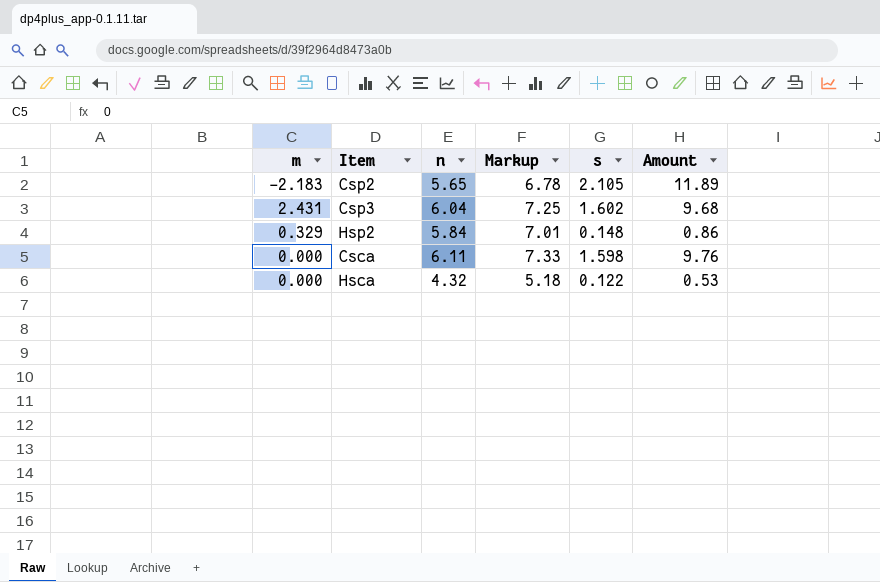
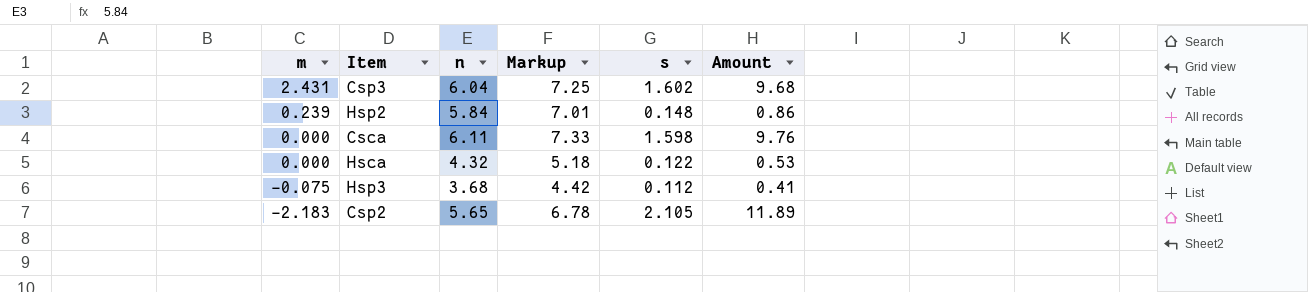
row order: none -> m descending
Hsp2 | m: 0.329 -> 0.239
row Hsp3: none -> -0.075 | 3.68 | 4.42 | 0.112 | 0.41

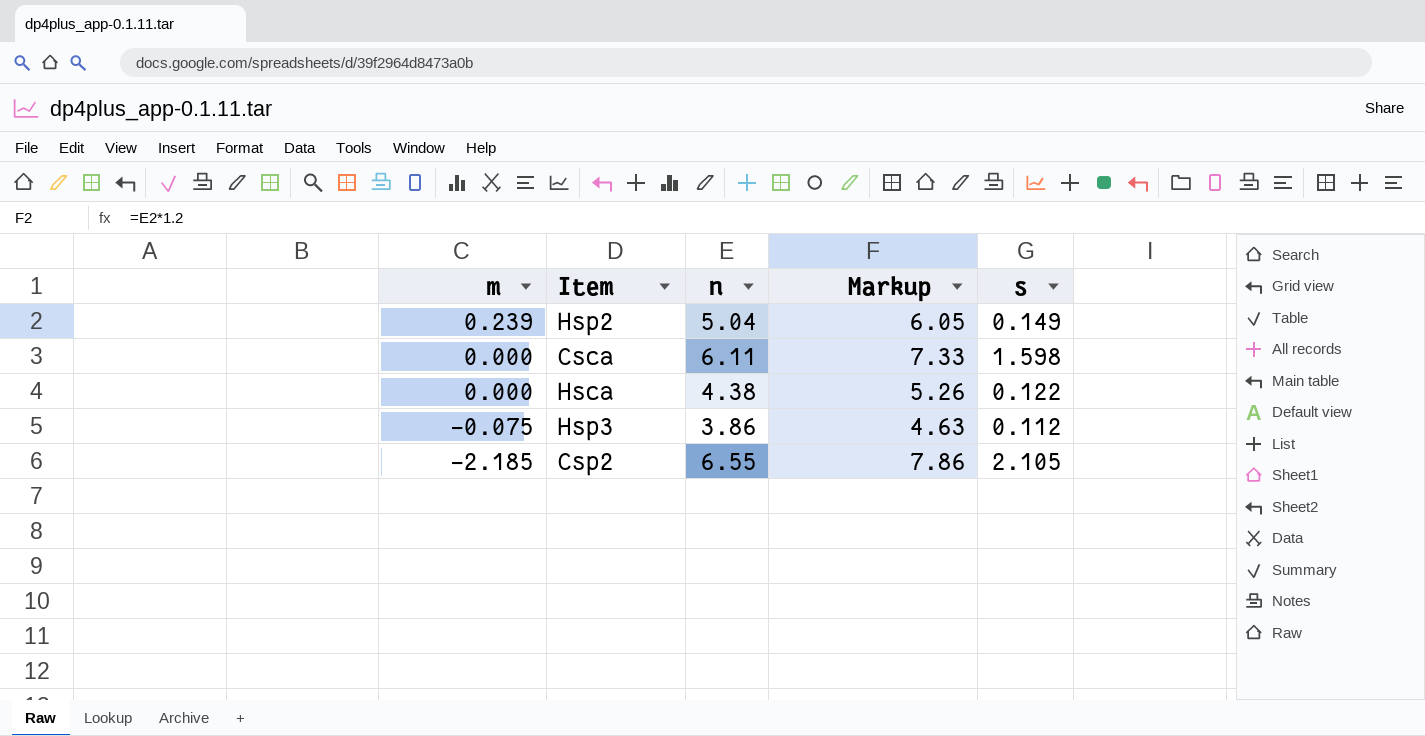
column Amount | formula: [n] * [s] -> none
row Csp3: 2.431 | 6.04 | 7.25 | 1.602 | 9.68 -> none
Hsp2 | n: 5.84 -> 5.04
Hsp2 | Markup: 7.01 -> 6.05
Hsp2 | s: 0.148 -> 0.149
Hsca | n: 4.32 -> 4.38
Hsca | Markup: 5.18 -> 5.26
Hsp3 | n: 3.68 -> 3.86
Hsp3 | Markup: 4.42 -> 4.63
Csp2 | m: -2.183 -> -2.185
Csp2 | n: 5.65 -> 6.55
Csp2 | Markup: 6.78 -> 7.86

